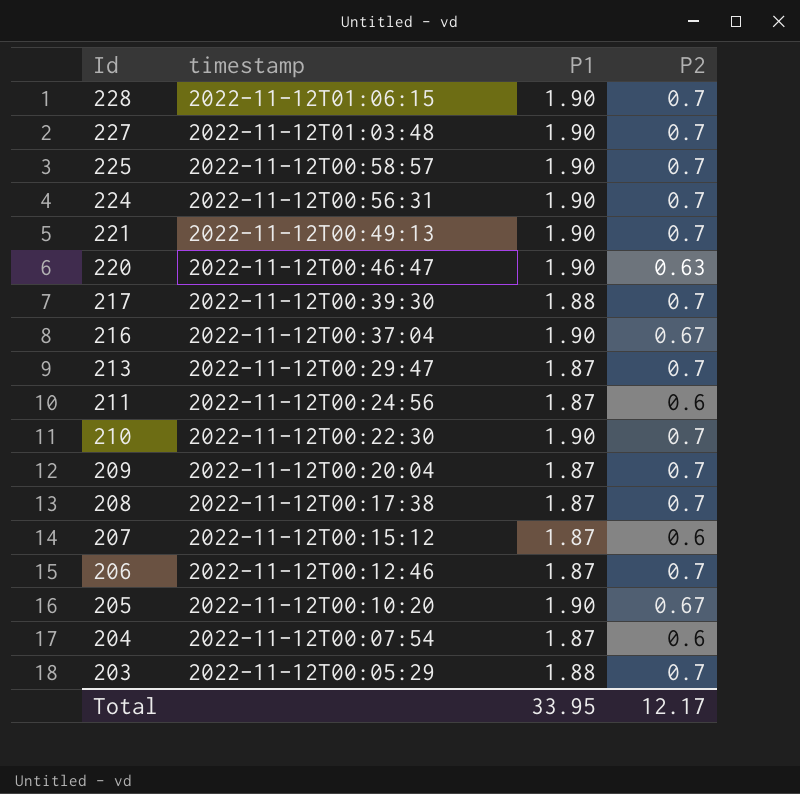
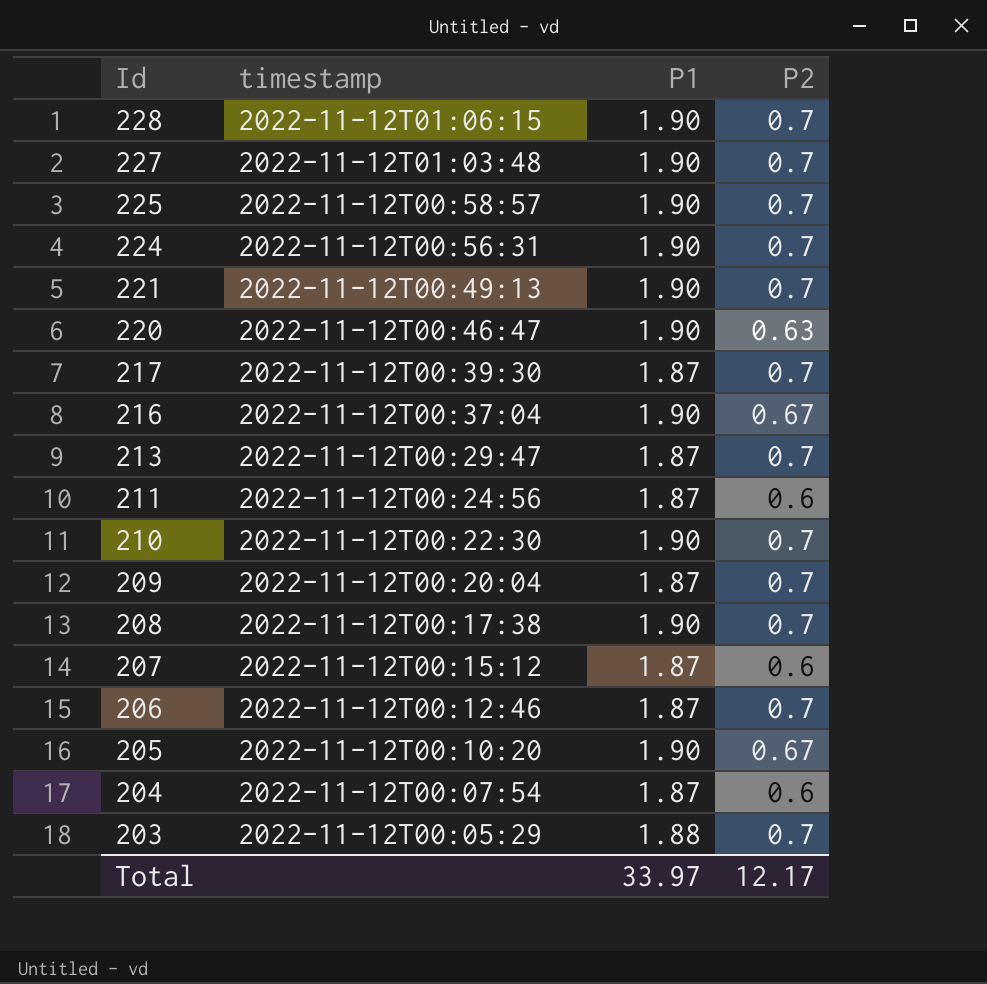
217 | P1: 1.88 -> 1.87
208 | P1: 1.87 -> 1.90
Total | P1: 33.95 -> 33.97

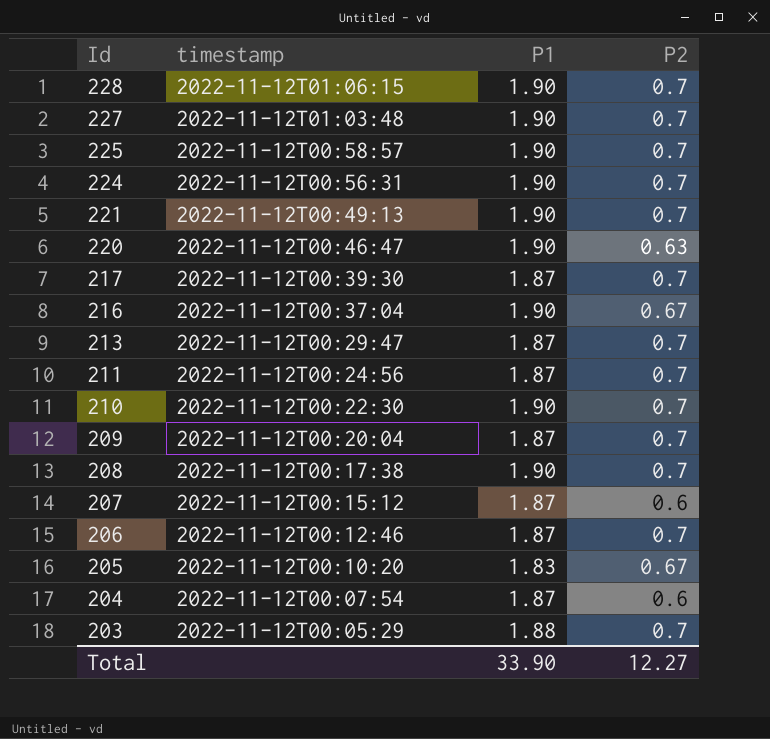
211 | P2: 0.6 -> 0.7
205 | P1: 1.90 -> 1.83
Total | P1: 33.97 -> 33.90
Total | P2: 12.17 -> 12.27

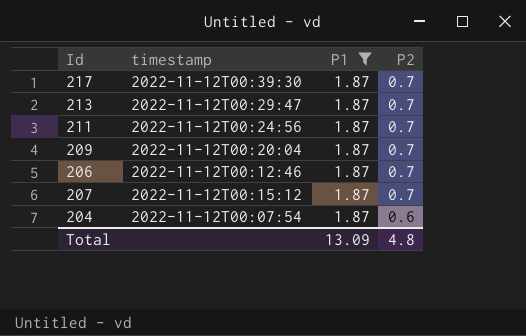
filter: none -> P1 = 1.87
row order: Id descending -> P2 descending
207 | P2: 0.6 -> 0.7
Total | P1: 33.90 -> 13.09
Total | P2: 12.27 -> 4.8

